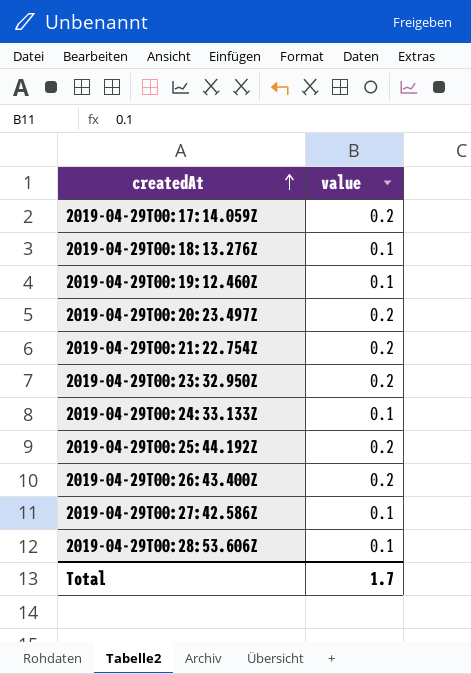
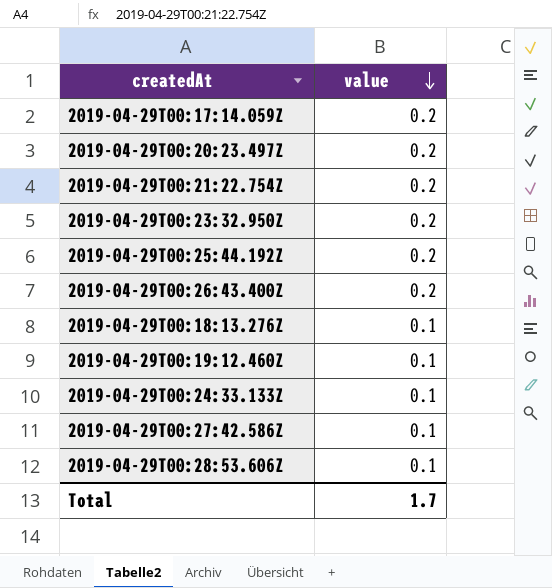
row order: createdAt ascending -> value descending

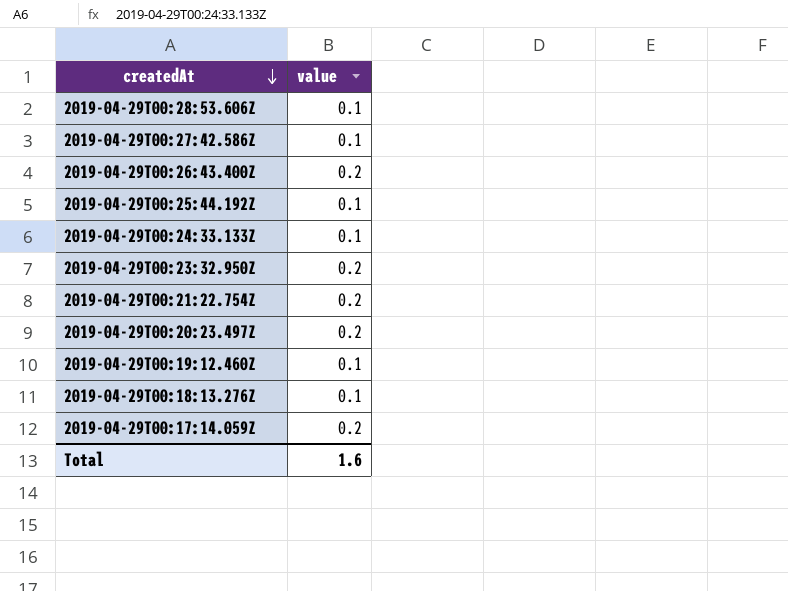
row order: value descending -> createdAt descending
2019-04-29T00:25:44.192Z | value: 0.2 -> 0.1
Total | value: 1.7 -> 1.6

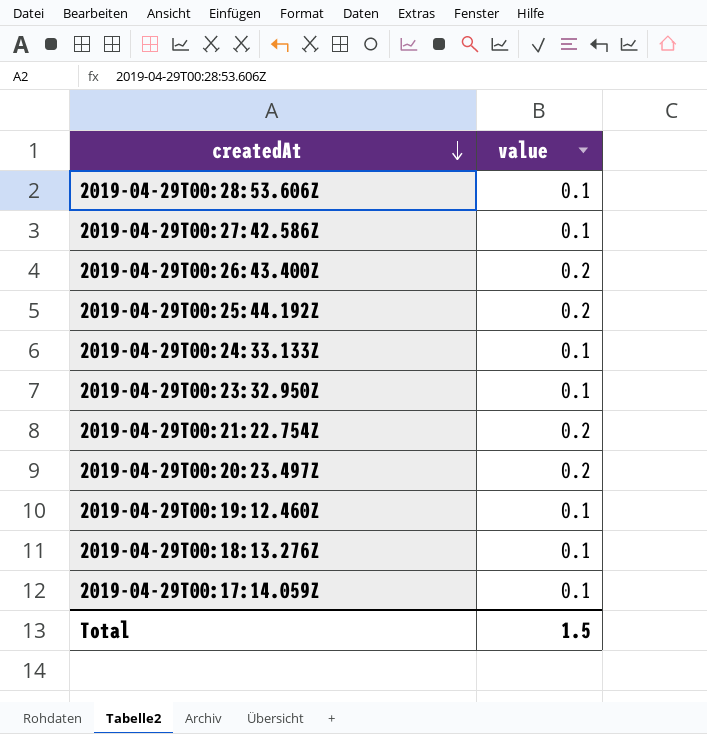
2019-04-29T00:25:44.192Z | value: 0.1 -> 0.2
2019-04-29T00:23:32.950Z | value: 0.2 -> 0.1
2019-04-29T00:17:14.059Z | value: 0.2 -> 0.1
Total | value: 1.6 -> 1.5

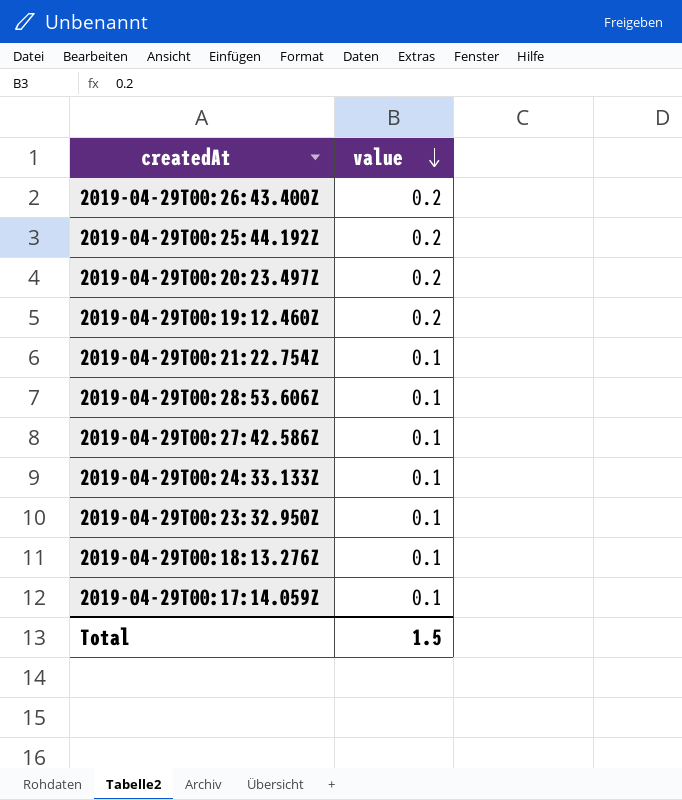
row order: createdAt descending -> value descending
2019-04-29T00:19:12.460Z | value: 0.1 -> 0.2
2019-04-29T00:21:22.754Z | value: 0.2 -> 0.1

